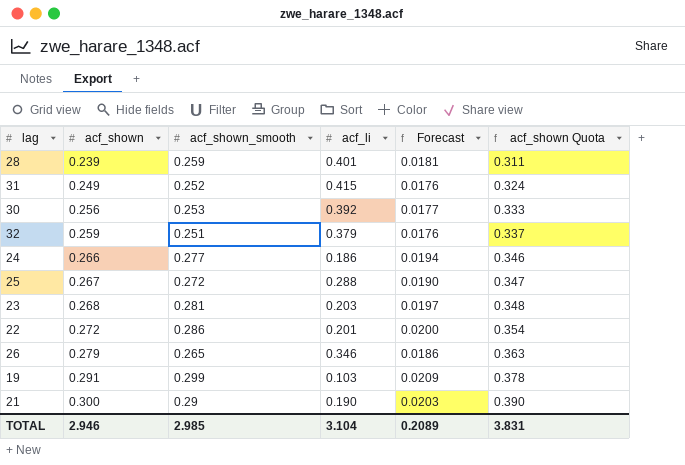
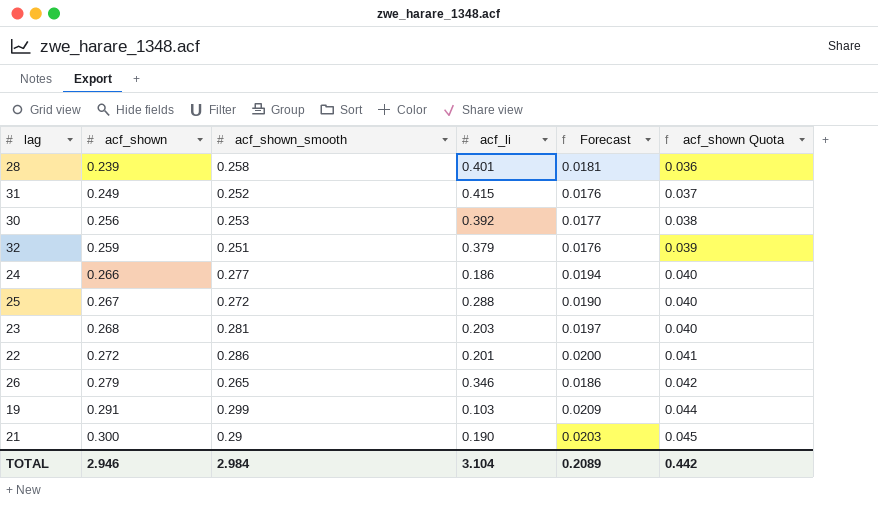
column acf_shown Quota | formula: [acf_shown] * 1.3 -> [acf_shown] * 0.15
28 | acf_shown_smooth: 0.259 -> 0.258
TOTAL | acf_shown_smooth: 2.985 -> 2.984
TOTAL | acf_shown Quota: 3.831 -> 0.442

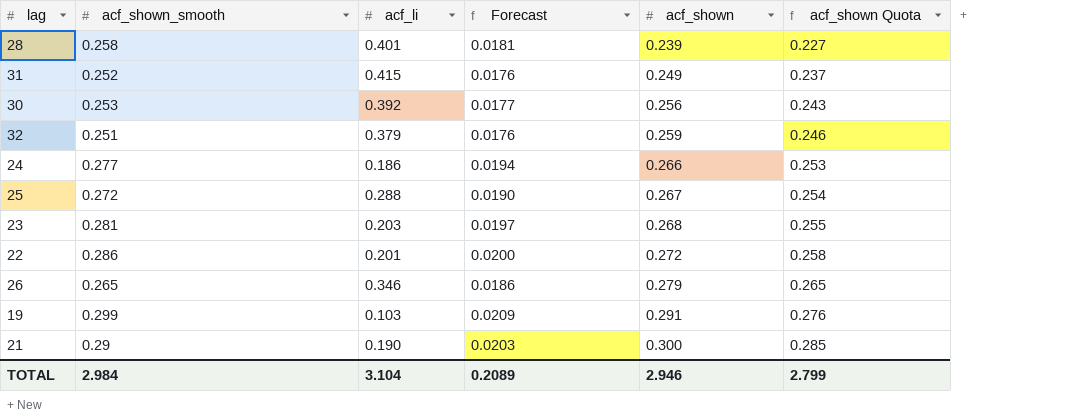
column acf_shown | position: 2 -> 5
column acf_shown Quota | formula: [acf_shown] * 0.15 -> [acf_shown] * 0.95
TOTAL | acf_shown Quota: 0.442 -> 2.799

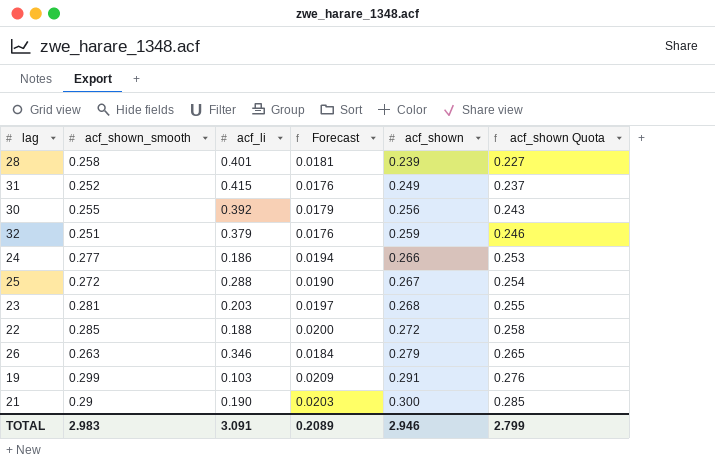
30 | acf_shown_smooth: 0.253 -> 0.255
30 | Forecast: 0.0177 -> 0.0179
22 | acf_shown_smooth: 0.286 -> 0.285
22 | acf_li: 0.201 -> 0.188
26 | acf_shown_smooth: 0.265 -> 0.263
26 | Forecast: 0.0186 -> 0.0184
TOTAL | acf_shown_smooth: 2.984 -> 2.983
TOTAL | acf_li: 3.104 -> 3.091

